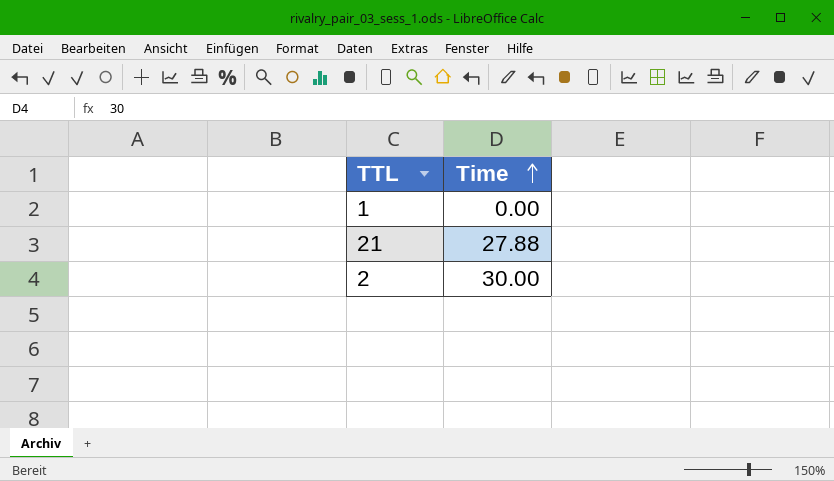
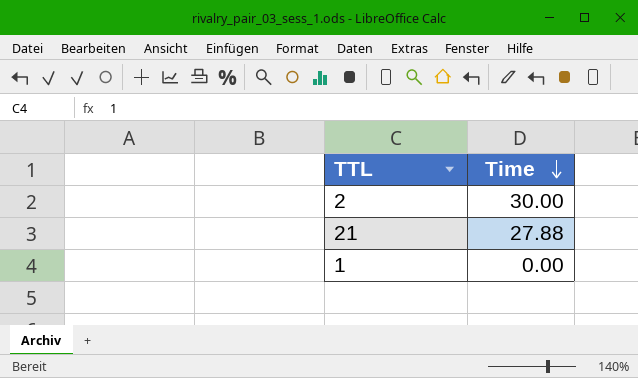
row order: Time ascending -> Time descending

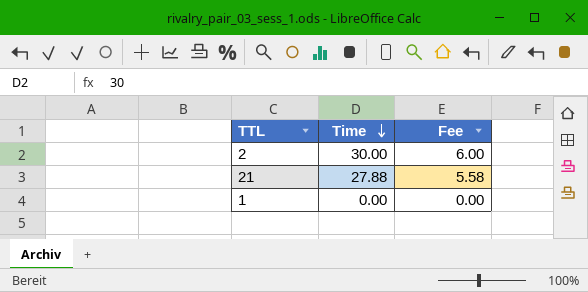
column Fee | formula: none -> [Time] * 0.2

